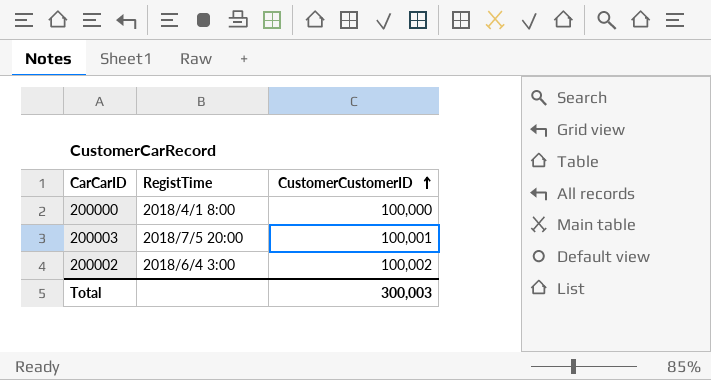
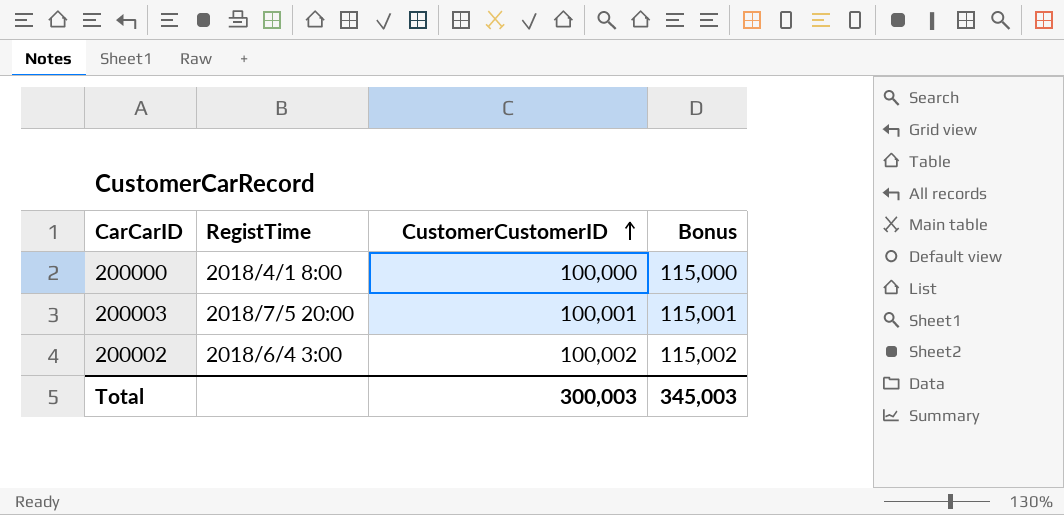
column Bonus | formula: none -> [CustomerCustomerID] * 1.15

